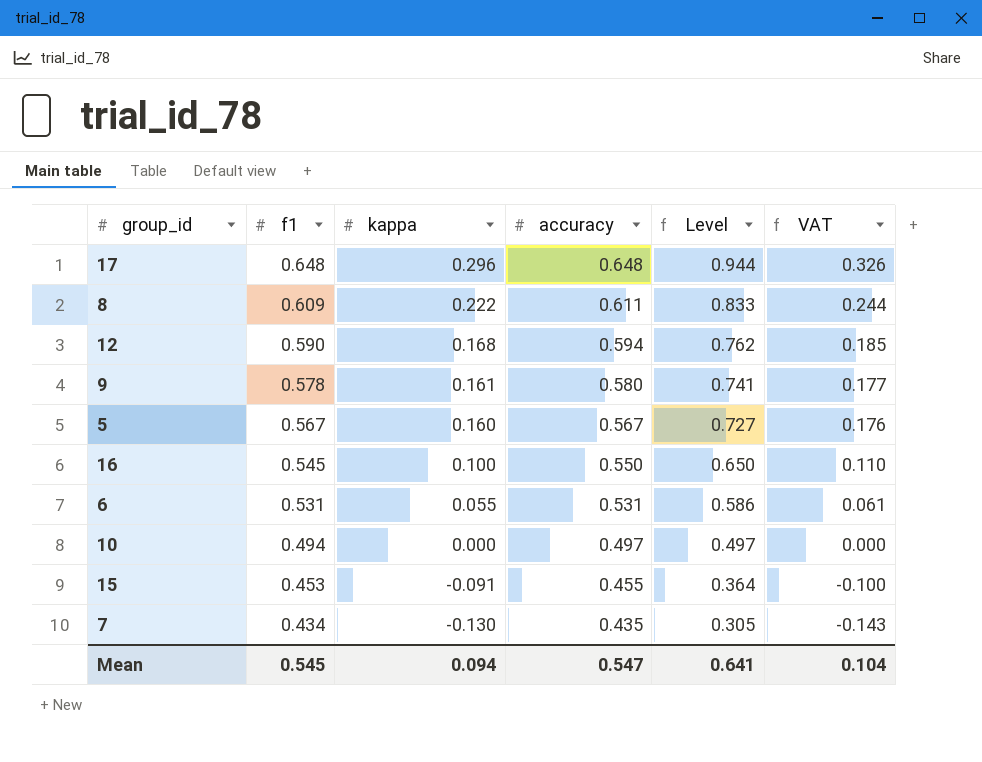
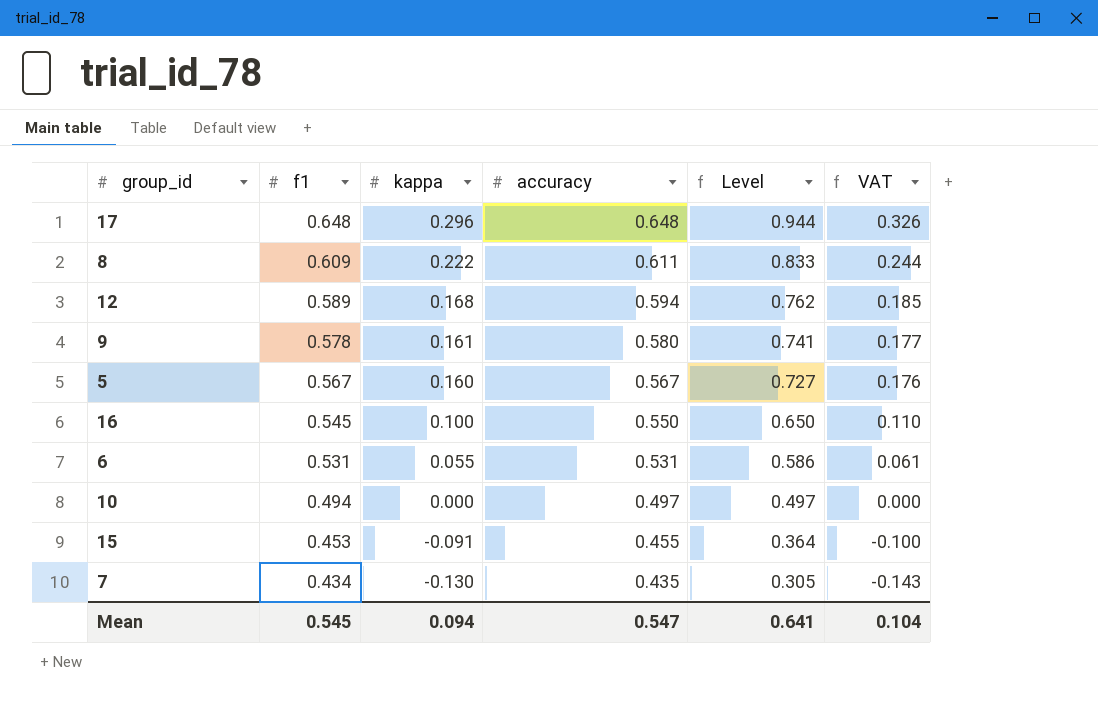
12 | f1: 0.590 -> 0.589

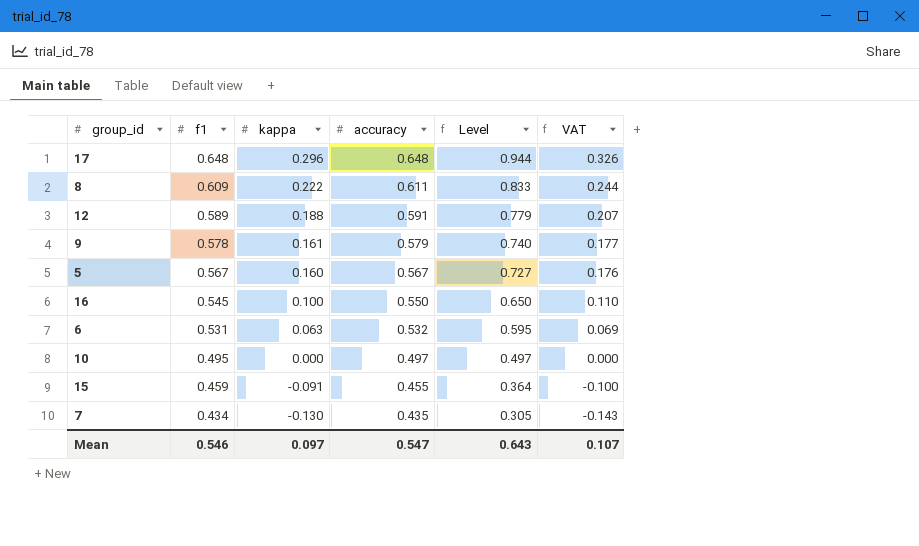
12 | kappa: 0.168 -> 0.188
12 | accuracy: 0.594 -> 0.591
12 | Level: 0.762 -> 0.779
12 | VAT: 0.185 -> 0.207
9 | accuracy: 0.580 -> 0.579
9 | Level: 0.741 -> 0.740
6 | kappa: 0.055 -> 0.063
6 | accuracy: 0.531 -> 0.532
6 | Level: 0.586 -> 0.595
6 | VAT: 0.061 -> 0.069
10 | f1: 0.494 -> 0.495
15 | f1: 0.453 -> 0.459
Mean | f1: 0.545 -> 0.546
Mean | kappa: 0.094 -> 0.097
Mean | Level: 0.641 -> 0.643
Mean | VAT: 0.104 -> 0.107

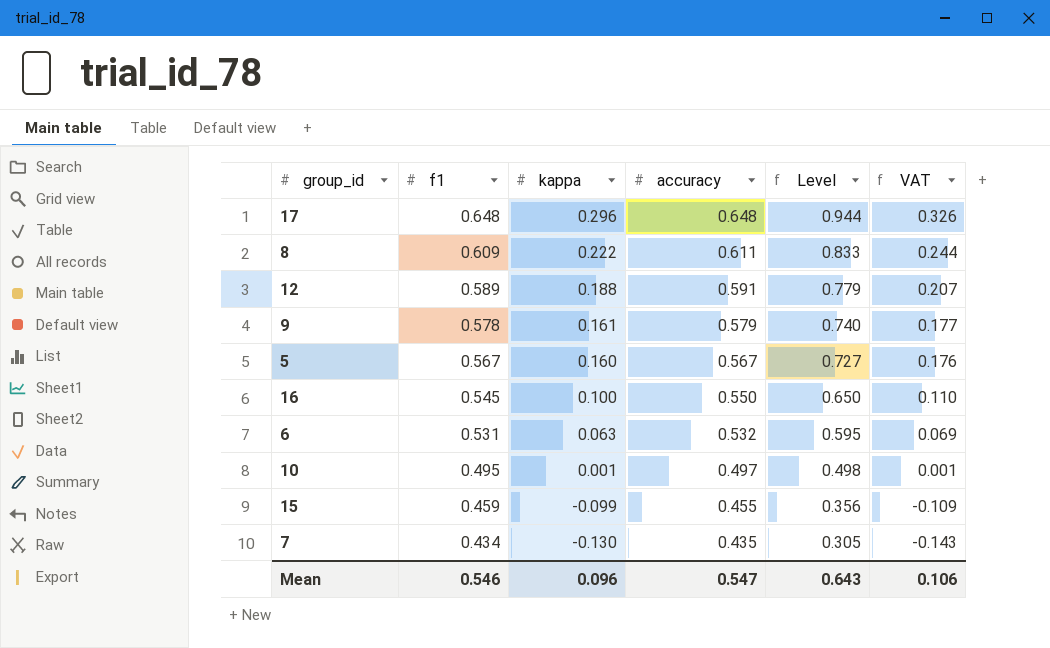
10 | kappa: 0.000 -> 0.001
10 | Level: 0.497 -> 0.498
10 | VAT: 0.000 -> 0.001
15 | kappa: -0.091 -> -0.099
15 | Level: 0.364 -> 0.356
15 | VAT: -0.100 -> -0.109
Mean | kappa: 0.097 -> 0.096
Mean | VAT: 0.107 -> 0.106

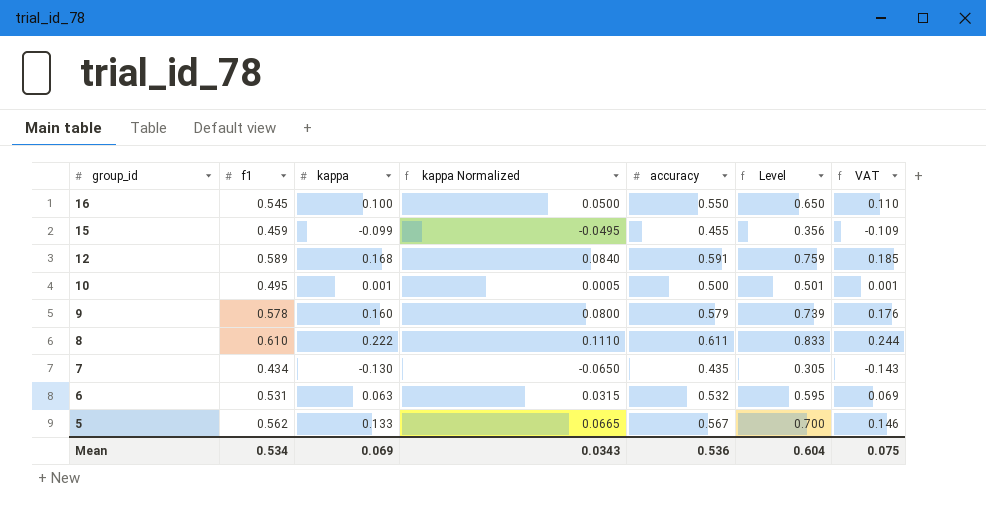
row order: f1 descending -> group_id descending
column kappa Normalized | formula: none -> [kappa] * 0.5
row 17: 0.648 | 0.296 | 0.648 | 0.944 | 0.326 -> none
12 | kappa: 0.188 -> 0.168
12 | Level: 0.779 -> 0.759
12 | VAT: 0.207 -> 0.185
10 | accuracy: 0.497 -> 0.500
10 | Level: 0.498 -> 0.501
9 | kappa: 0.161 -> 0.160
9 | Level: 0.740 -> 0.739
9 | VAT: 0.177 -> 0.176
8 | f1: 0.609 -> 0.610
5 | f1: 0.567 -> 0.562
5 | kappa: 0.160 -> 0.133
5 | Level: 0.727 -> 0.700
5 | VAT: 0.176 -> 0.146
Mean | f1: 0.546 -> 0.534
Mean | kappa: 0.096 -> 0.069
Mean | accuracy: 0.547 -> 0.536
Mean | Level: 0.643 -> 0.604
Mean | VAT: 0.106 -> 0.075

